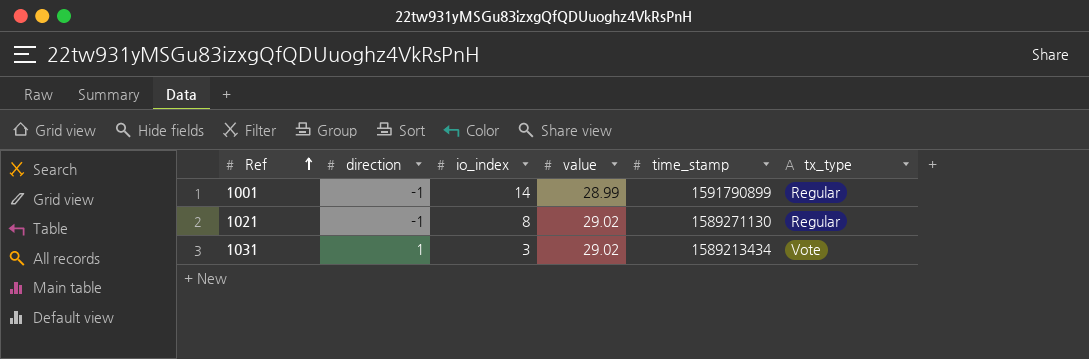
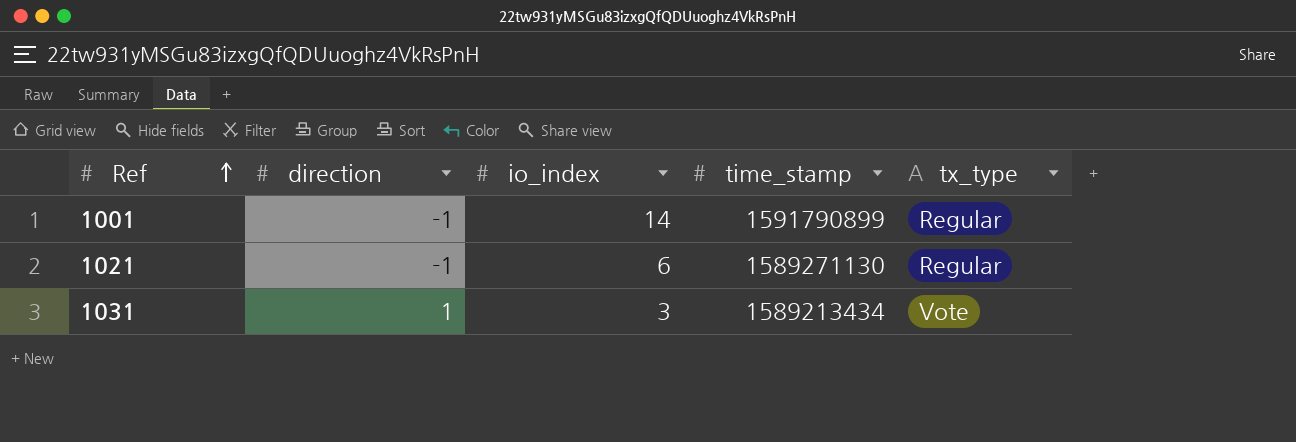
column value | position: 4 -> none
1021 | io_index: 8 -> 6

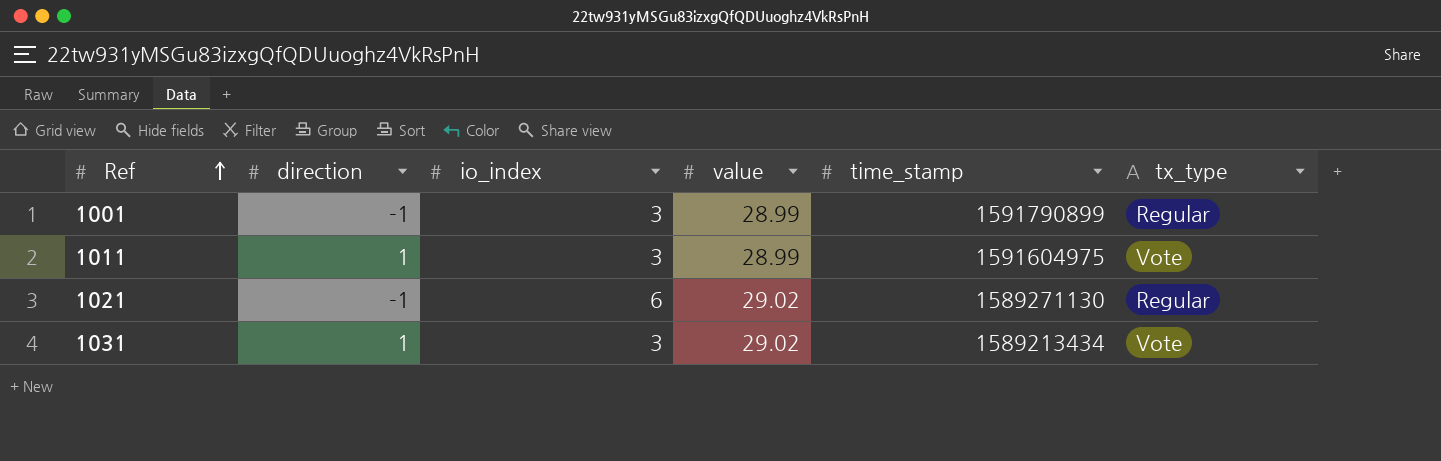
column value | position: none -> 4
1001 | io_index: 14 -> 3
row 1011: none -> 1 | 3 | 28.99 | 1591604975 | Vote

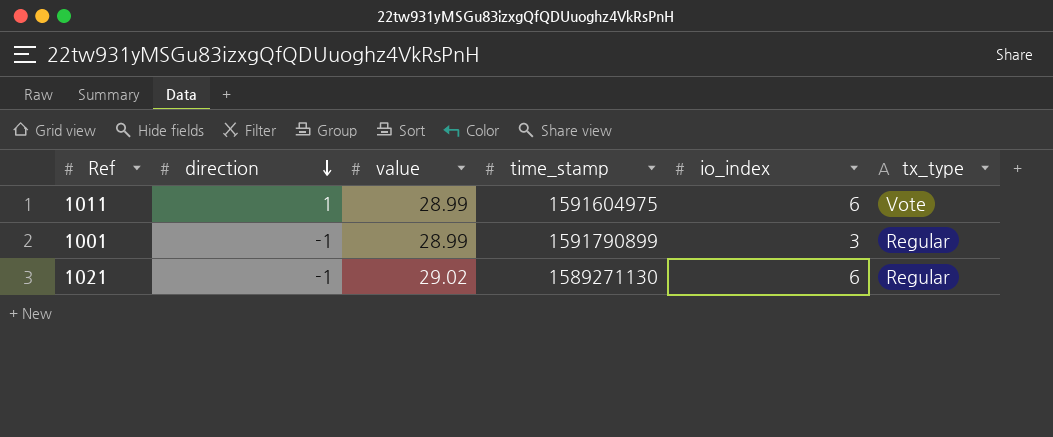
row order: Ref ascending -> direction descending
column io_index | position: 3 -> 5
row 1031: 1 | 3 | 29.02 | 1589213434 | Vote -> none
1011 | io_index: 3 -> 6

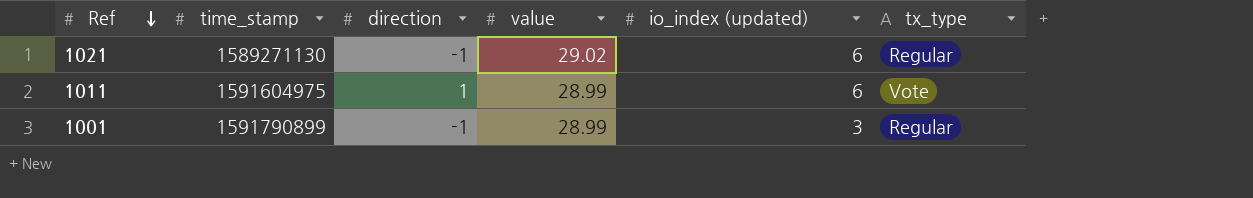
row order: direction descending -> Ref descending
column time_stamp | position: 4 -> 2
column name: io_index -> io_index (updated)

